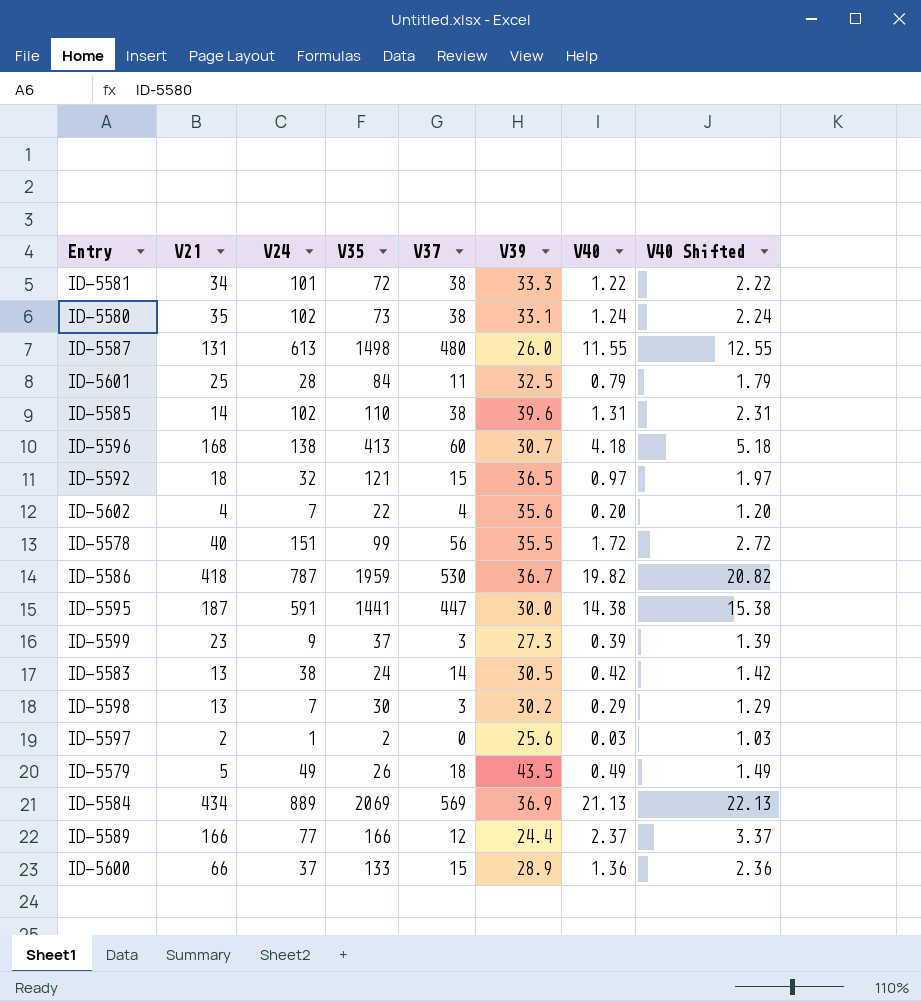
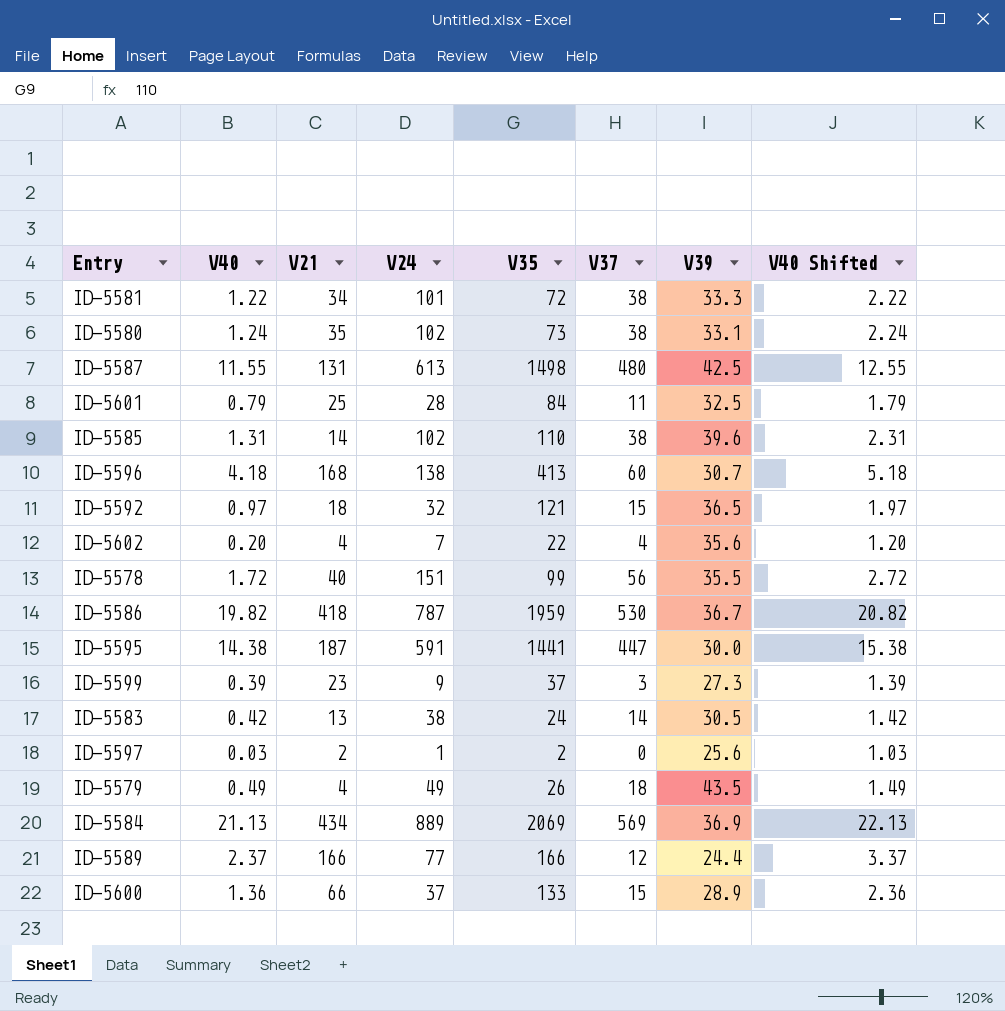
column V40 | position: 7 -> 2
row ID-5598: 13 | 7 | 30 | 3 | 30.2 | 0.29 | 1.29 -> none
ID-5587 | V39: 26.0 -> 42.5
ID-5579 | V21: 5 -> 4

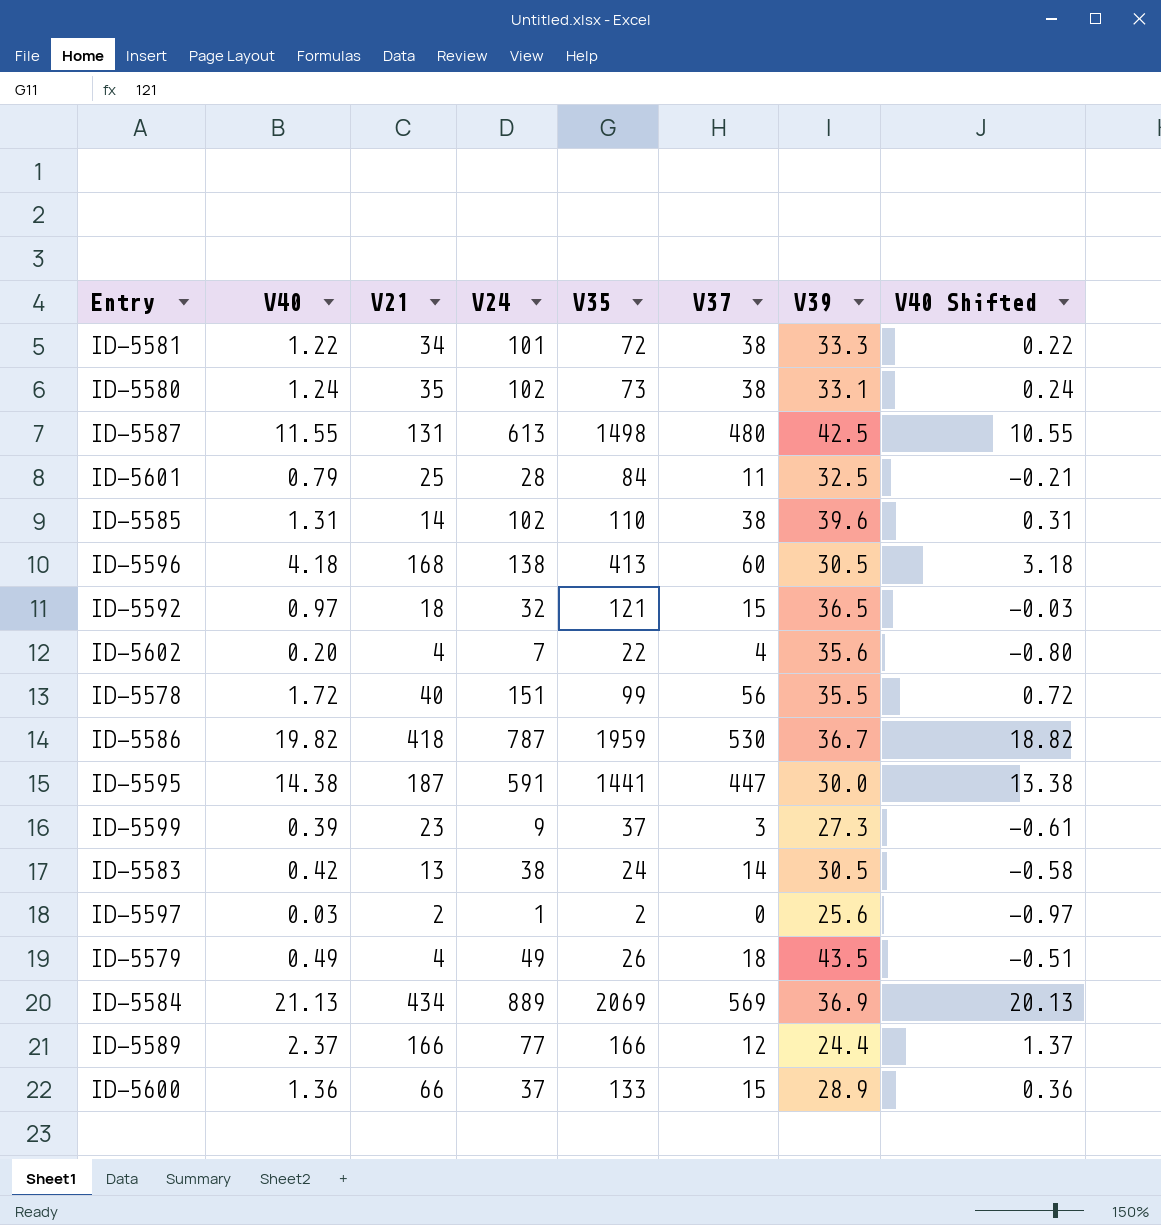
column V40 Shifted | formula: [V40] + 1 -> [V40] - 1
ID-5596 | V39: 30.7 -> 30.5

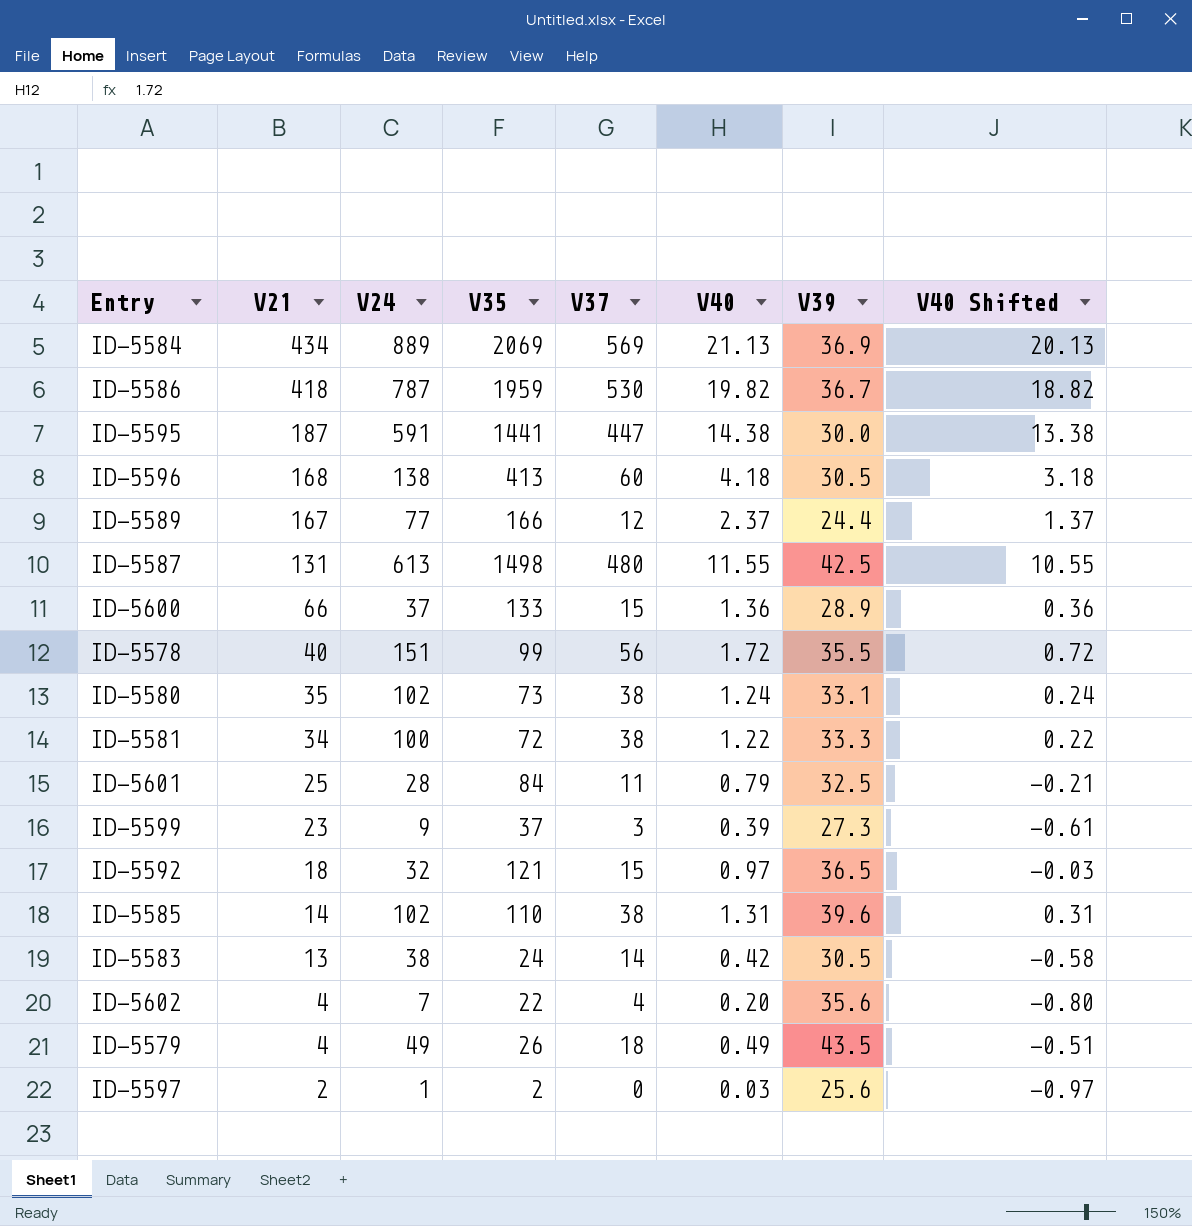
row order: none -> V21 descending
column V40 | position: 2 -> 6
ID-5589 | V21: 166 -> 167
ID-5581 | V24: 101 -> 100

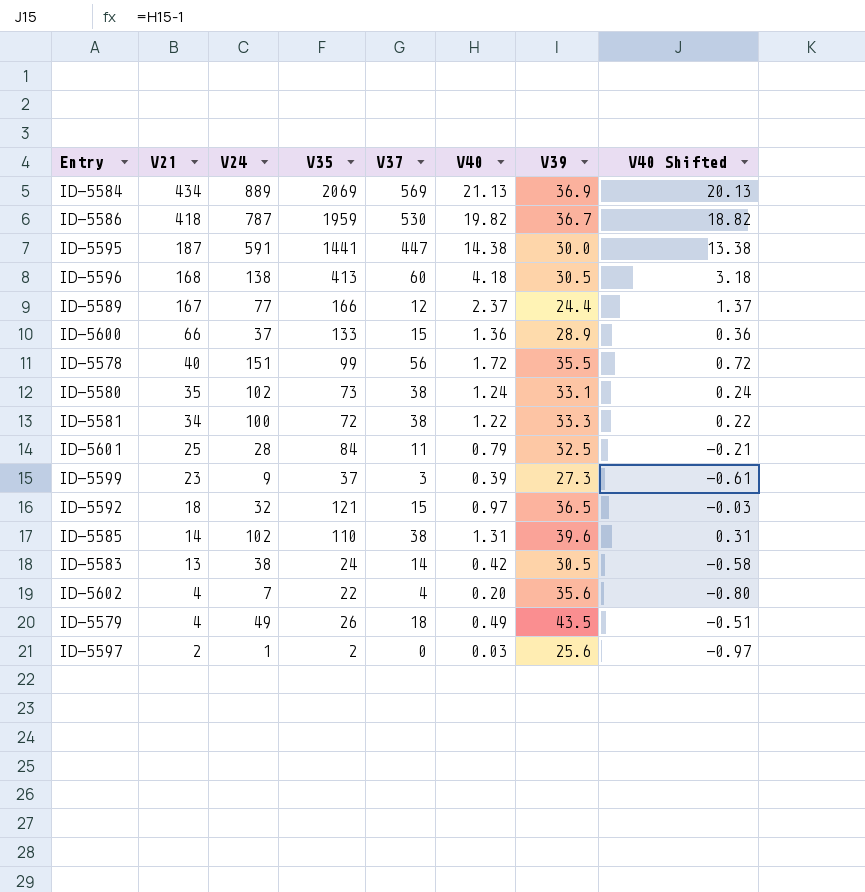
row ID-5587: 131 | 613 | 1498 | 480 | 11.55 | 42.5 | 10.55 -> none

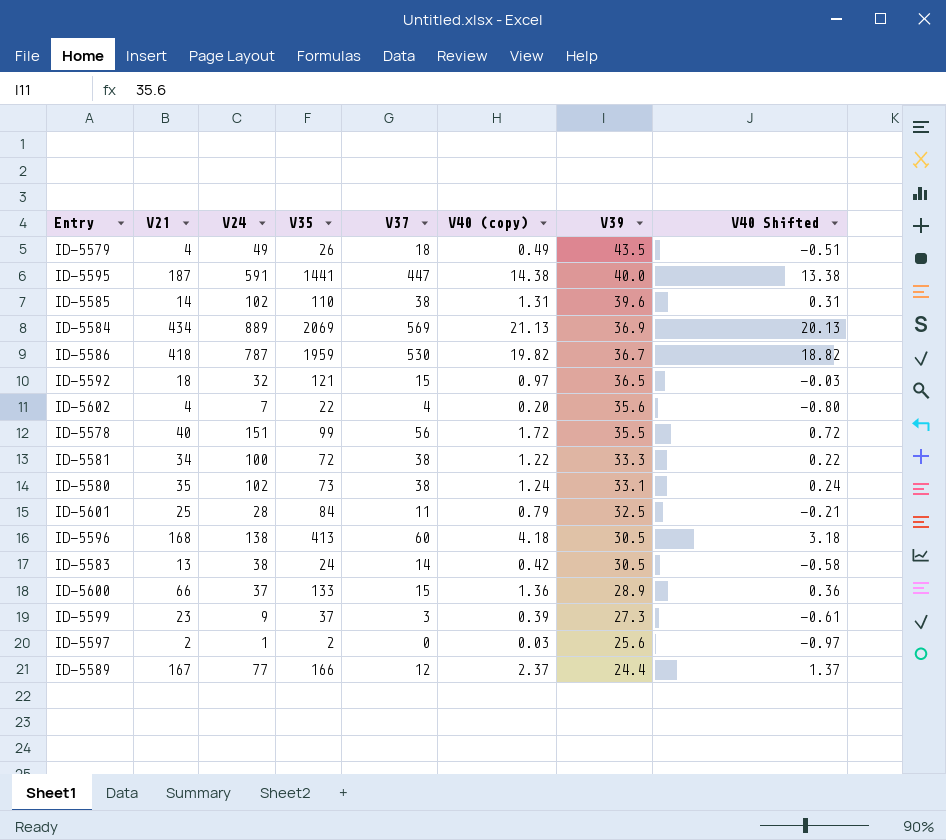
row order: V21 descending -> V39 descending
column name: V40 -> V40 (copy)
ID-5595 | V39: 30.0 -> 40.0

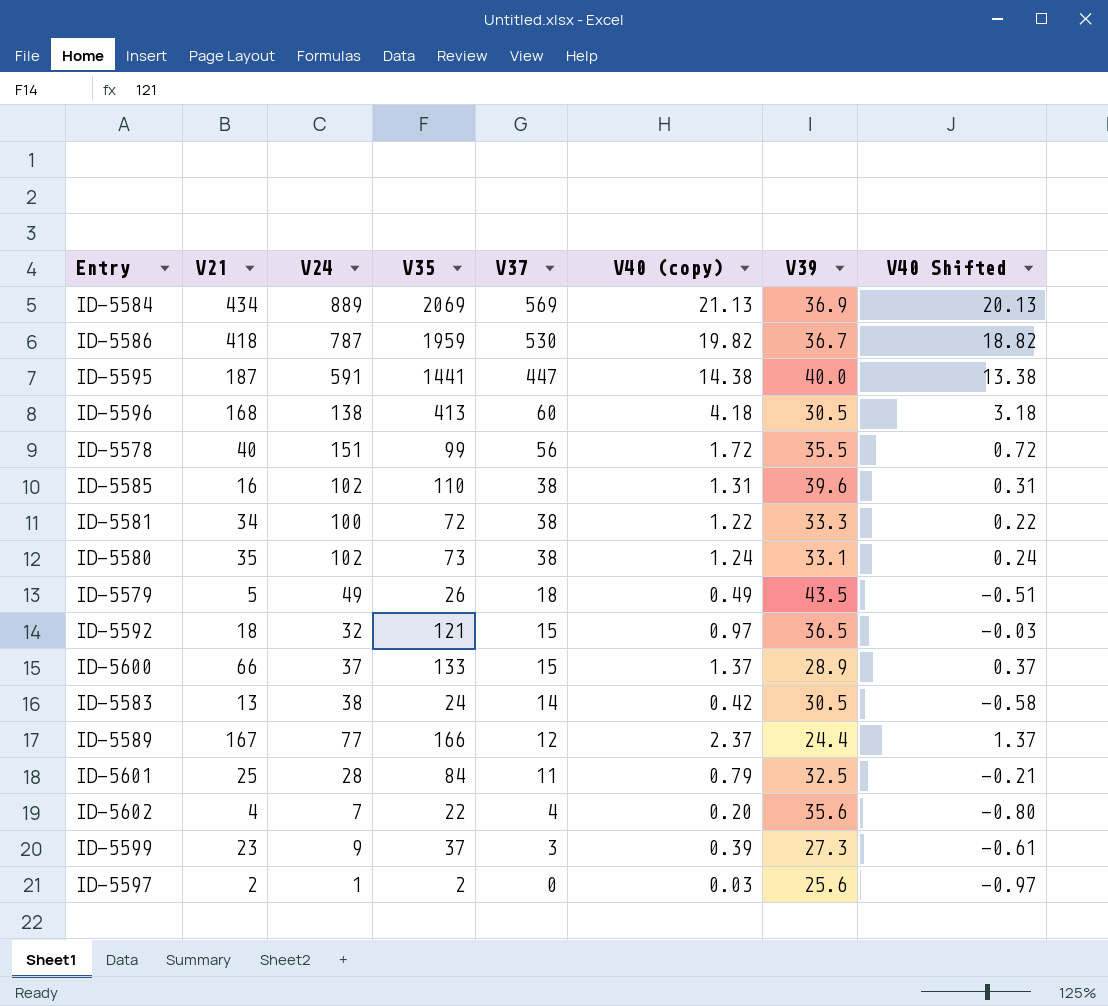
row order: V39 descending -> V37 descending
ID-5585 | V21: 14 -> 16
ID-5579 | V21: 4 -> 5
ID-5600 | V40 (copy): 1.36 -> 1.37
ID-5600 | V40 Shifted: 0.36 -> 0.37

